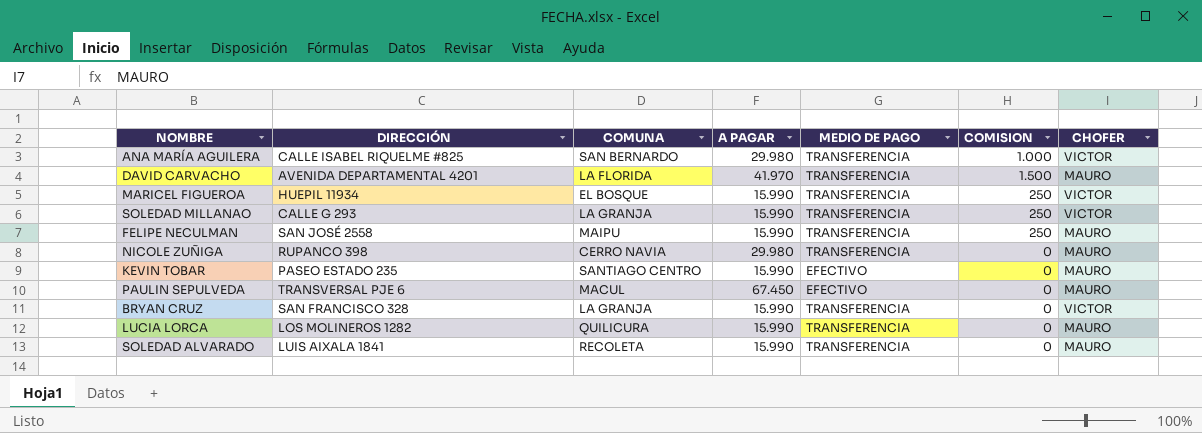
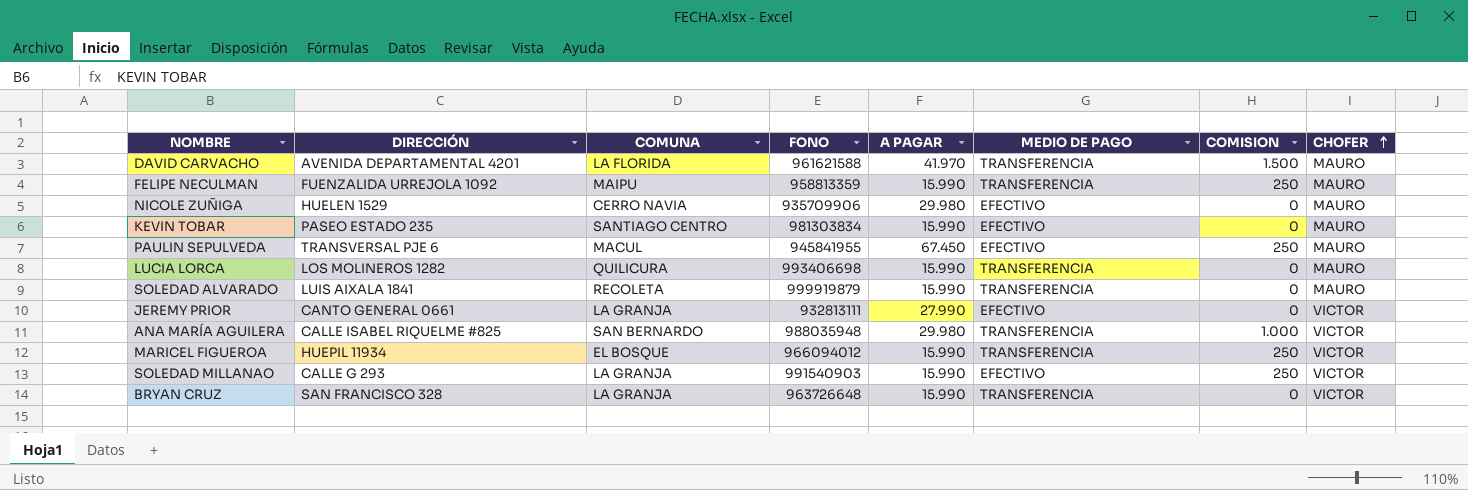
row order: none -> CHOFER ascending
column FONO | position: none -> 4
FELIPE NECULMAN | DIRECCIÓN: SAN JOSÉ 2558 -> FUENZALIDA URREJOLA 1092
NICOLE ZUÑIGA | DIRECCIÓN: RUPANCO 398 -> HUELEN 1529
NICOLE ZUÑIGA | MEDIO DE PAGO: TRANSFERENCIA -> EFECTIVO
PAULIN SEPULVEDA | COMISION: 0 -> 250
row JEREMY PRIOR: none -> CANTO GENERAL 0661 | LA GRANJA | 932813111 | 27.990 | EFECTIVO | 0 | VICTOR
SOLEDAD MILLANAO | MEDIO DE PAGO: TRANSFERENCIA -> EFECTIVO

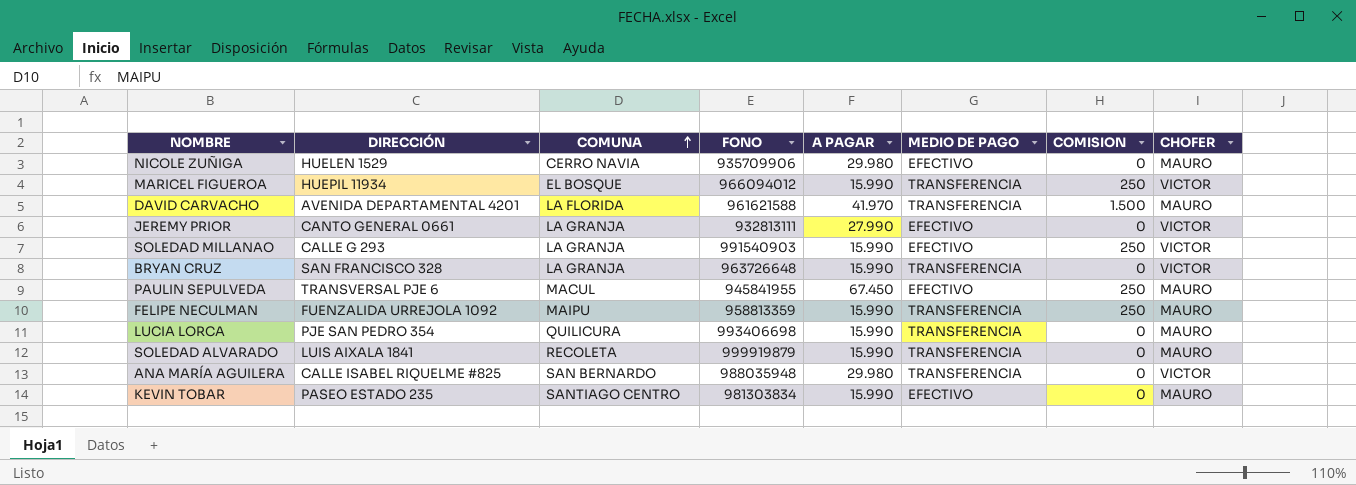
row order: CHOFER ascending -> COMUNA ascending
LUCIA LORCA | DIRECCIÓN: LOS MOLINEROS 1282 -> PJE SAN PEDRO 354
ANA MARÍA AGUILERA | COMISION: 1.000 -> 0

